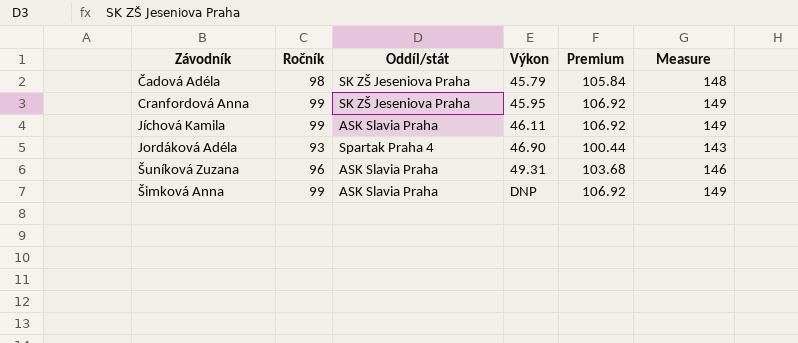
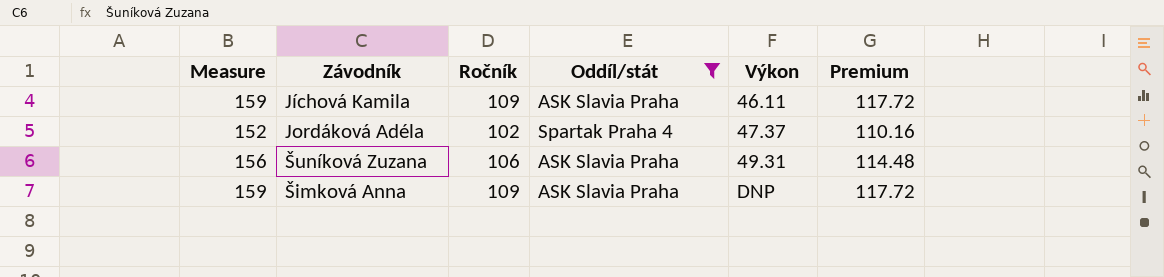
filter: none -> Oddíl/stát != SK ZŠ Jeseniova Praha
column Measure | position: 6 -> 1
Jíchová Kamila | Measure: 149 -> 159
Jíchová Kamila | Ročník: 99 -> 109
Jíchová Kamila | Premium: 106.92 -> 117.72
Jordáková Adéla | Measure: 143 -> 152
Jordáková Adéla | Ročník: 93 -> 102
Jordáková Adéla | Výkon: 46.90 -> 47.37
Jordáková Adéla | Premium: 100.44 -> 110.16
Šuníková Zuzana | Measure: 146 -> 156
Šuníková Zuzana | Ročník: 96 -> 106
Šuníková Zuzana | Premium: 103.68 -> 114.48
Šimková Anna | Measure: 149 -> 159
Šimková Anna | Ročník: 99 -> 109
Šimková Anna | Premium: 106.92 -> 117.72

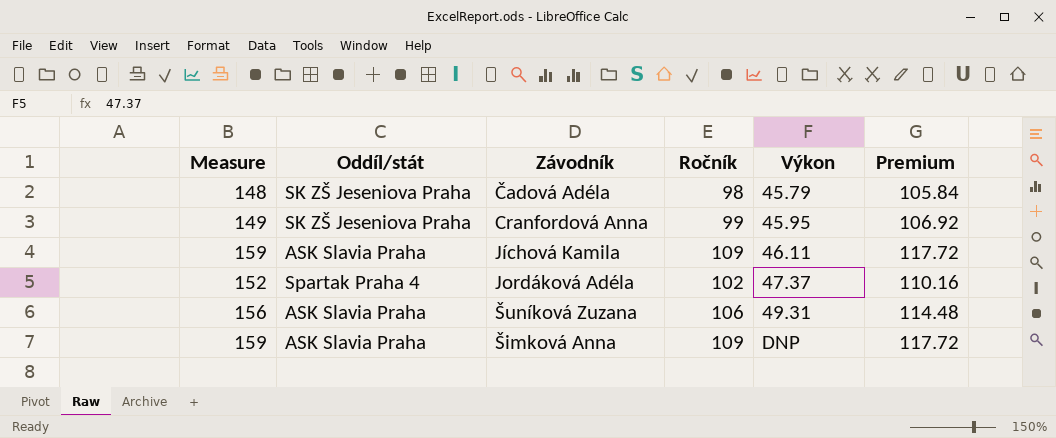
filter: Oddíl/stát != SK ZŠ Jeseniova Praha -> none
column Oddíl/stát | position: 4 -> 2

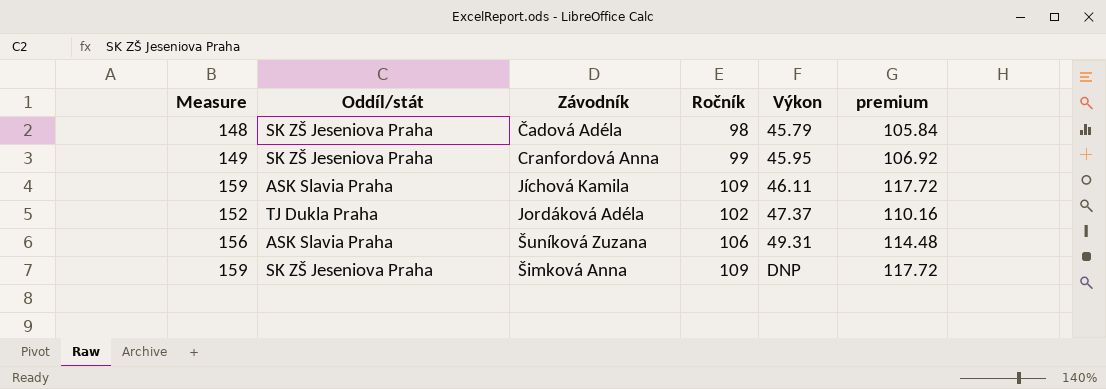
column name: Premium -> premium
Jordáková Adéla | Oddíl/stát: Spartak Praha 4 -> TJ Dukla Praha
Šimková Anna | Oddíl/stát: ASK Slavia Praha -> SK ZŠ Jeseniova Praha

